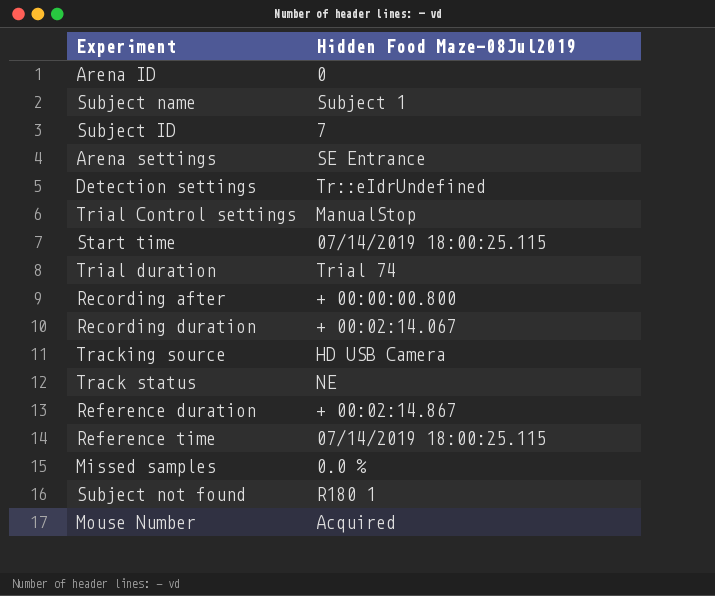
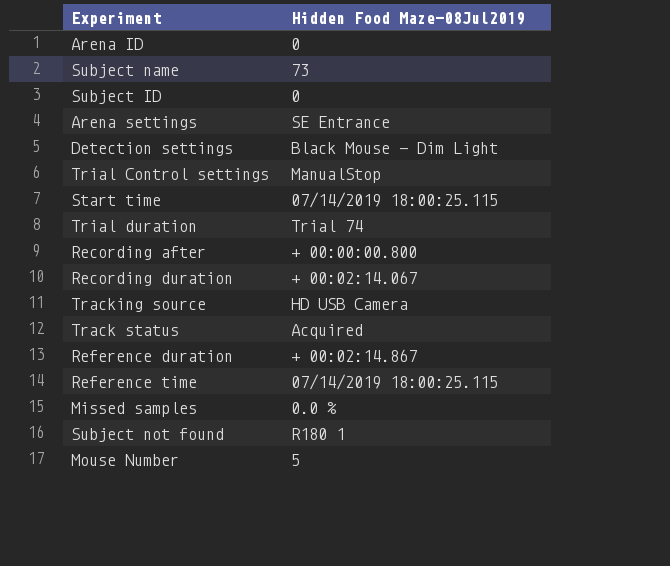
Subject name | Hidden Food Maze-08Jul2019: Subject 1 -> 73
Subject ID | Hidden Food Maze-08Jul2019: 7 -> 0
Detection settings | Hidden Food Maze-08Jul2019: Tr::eIdrUndefined -> Black Mouse - Dim Light
Track status | Hidden Food Maze-08Jul2019: NE -> Acquired
Mouse Number | Hidden Food Maze-08Jul2019: Acquired -> 5

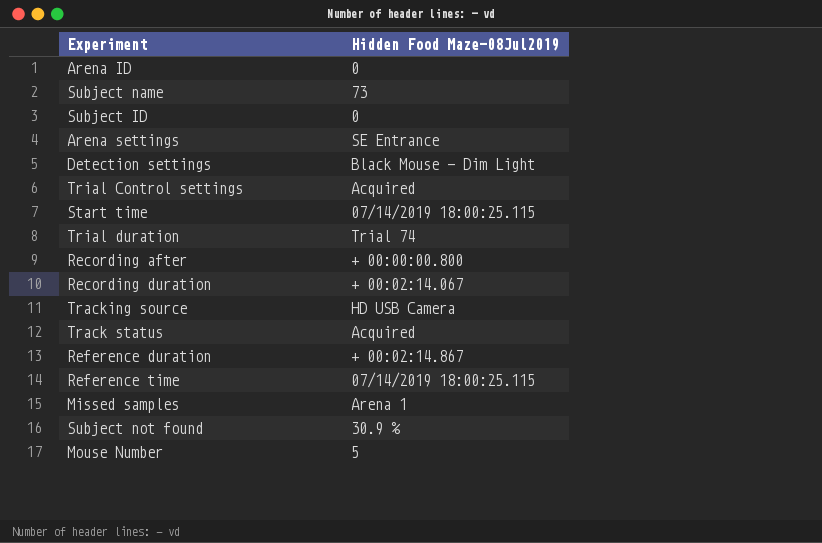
Trial Control settings | Hidden Food Maze-08Jul2019: ManualStop -> Acquired
Missed samples | Hidden Food Maze-08Jul2019: 0.0 % -> Arena 1
Subject not found | Hidden Food Maze-08Jul2019: R180 1 -> 30.9 %

